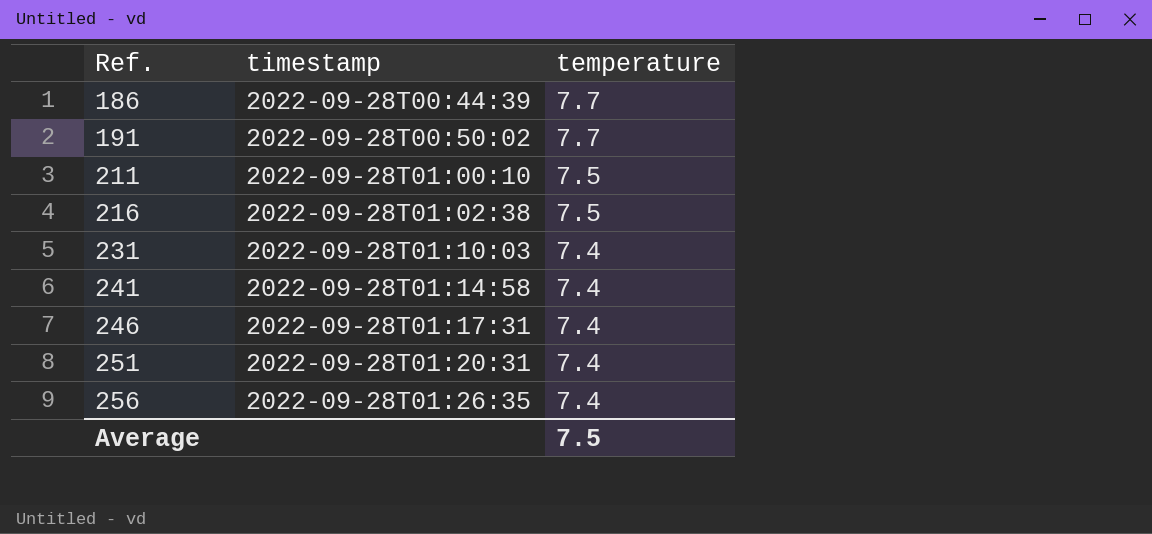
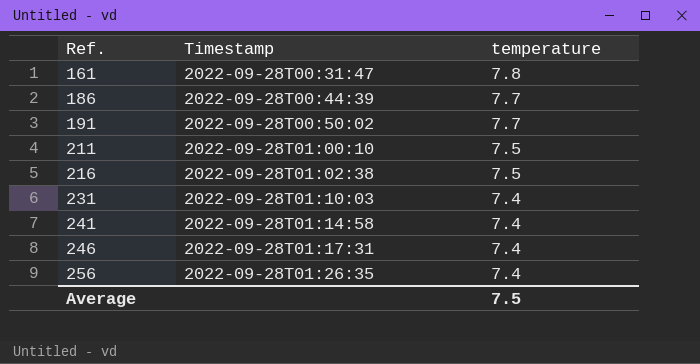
column name: timestamp -> Timestamp
row 251: 2022-09-28T01:20:31 | 7.4 -> none
row 161: none -> 2022-09-28T00:31:47 | 7.8

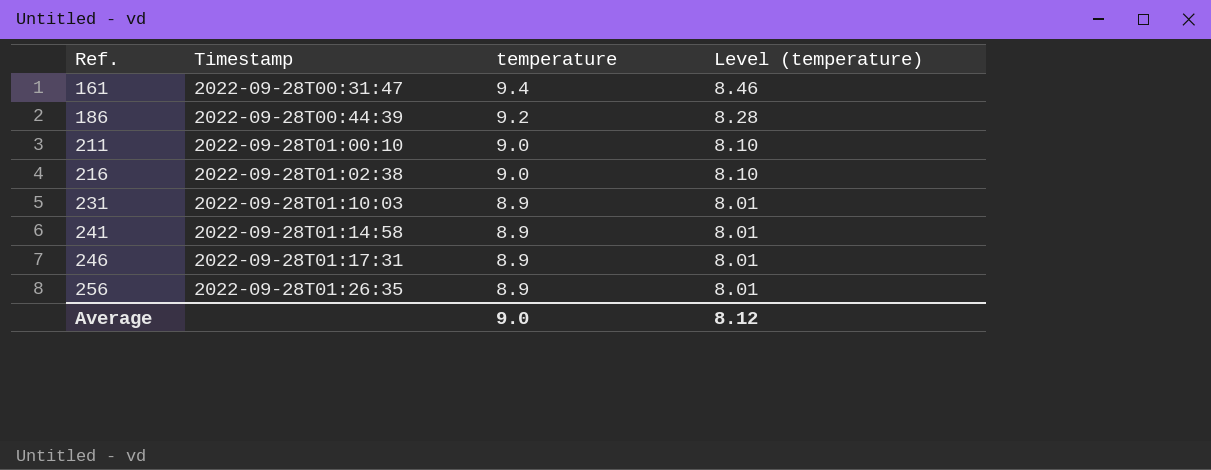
column Level (temperature) | formula: none -> [temperature] * 0.9
row 191: 2022-09-28T00:50:02 | 7.7 -> none
161 | temperature: 7.8 -> 9.4
186 | temperature: 7.7 -> 9.2
211 | temperature: 7.5 -> 9.0
216 | temperature: 7.5 -> 9.0
231 | temperature: 7.4 -> 8.9
241 | temperature: 7.4 -> 8.9
246 | temperature: 7.4 -> 8.9
256 | temperature: 7.4 -> 8.9
Average | temperature: 7.5 -> 9.0

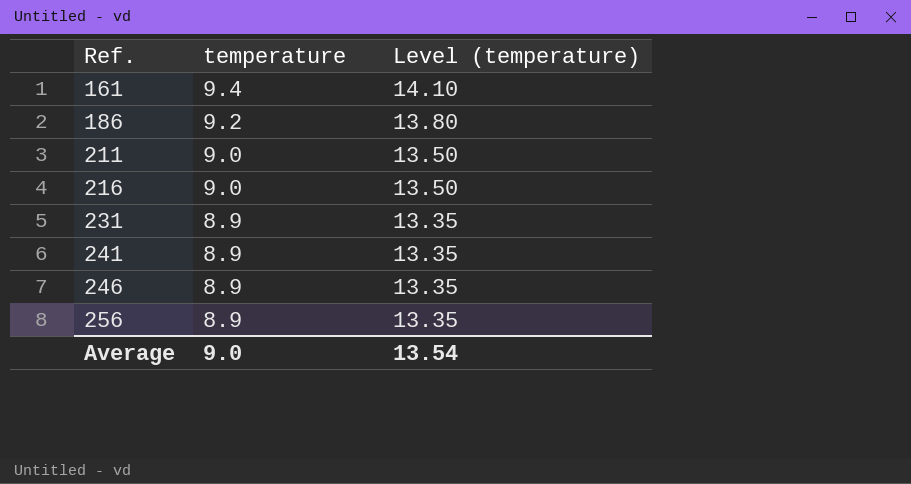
column Timestamp | position: 2 -> none
column Level (temperature) | formula: [temperature] * 0.9 -> [temperature] * 1.5
Average | Level (temperature): 8.12 -> 13.54

